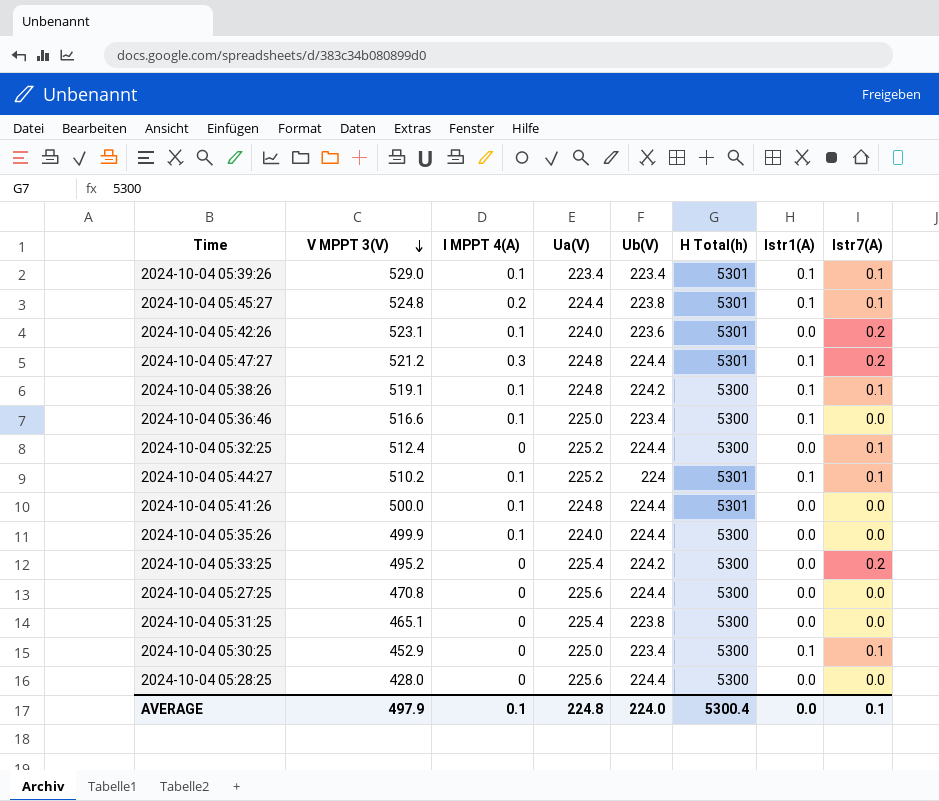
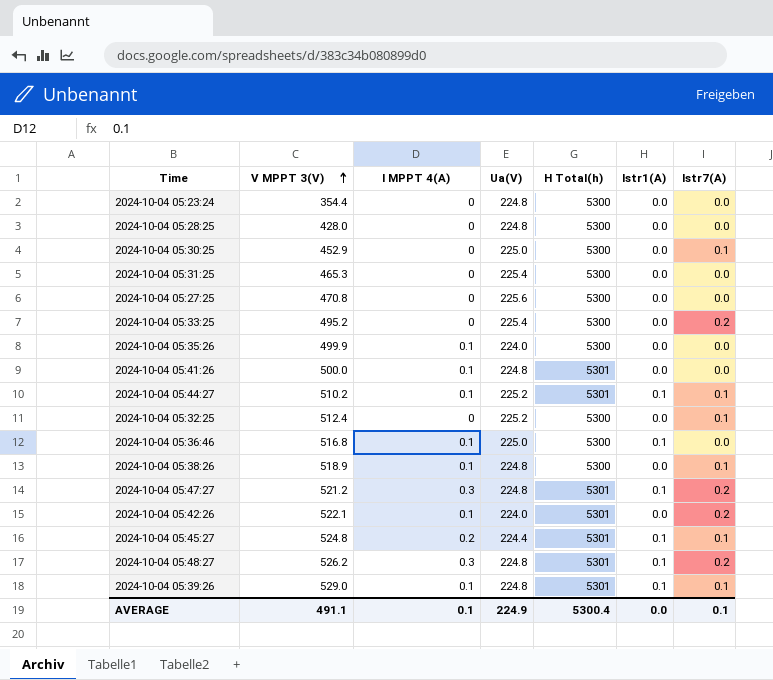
row order: V MPPT 3(V) descending -> V MPPT 3(V) ascending
column Ub(V) | position: 5 -> none
row 2024-10-04 05:23:24: none -> 354.4 | 0 | 224.8 | 5300 | 0.0 | 0.0
2024-10-04 05:28:25 | Ua(V): 225.6 -> 224.8
2024-10-04 05:30:25 | Istr1(A): 0.1 -> 0.0
2024-10-04 05:31:25 | V MPPT 3(V): 465.1 -> 465.3
2024-10-04 05:36:46 | V MPPT 3(V): 516.6 -> 516.8
2024-10-04 05:38:26 | V MPPT 3(V): 519.1 -> 518.9
2024-10-04 05:38:26 | Istr1(A): 0.1 -> 0.0
2024-10-04 05:42:26 | V MPPT 3(V): 523.1 -> 522.1
row 2024-10-04 05:48:27: none -> 526.2 | 0.3 | 224.8 | 5301 | 0.1 | 0.2
2024-10-04 05:39:26 | Ua(V): 223.4 -> 224.8
AVERAGE | V MPPT 3(V): 497.9 -> 491.1
AVERAGE | Ua(V): 224.8 -> 224.9

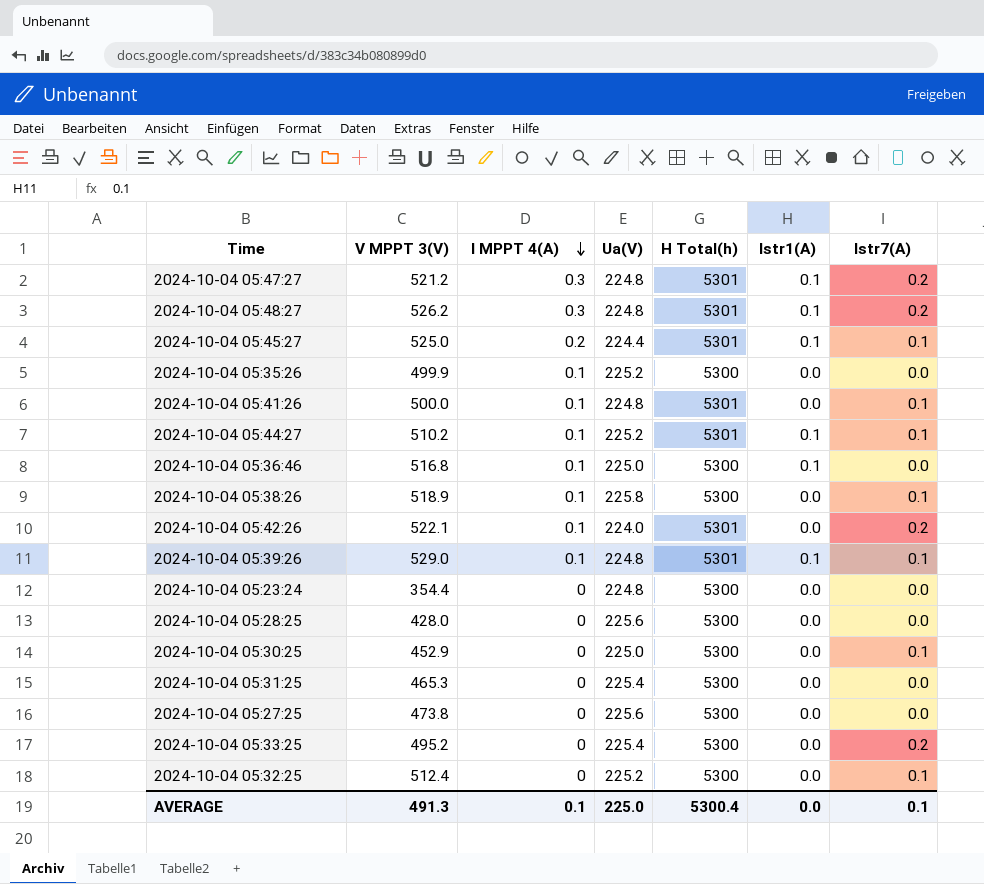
row order: V MPPT 3(V) ascending -> I MPPT 4(A) descending
2024-10-04 05:45:27 | V MPPT 3(V): 524.8 -> 525.0
2024-10-04 05:35:26 | Ua(V): 224.0 -> 225.2
2024-10-04 05:41:26 | Istr7(A): 0.0 -> 0.1
2024-10-04 05:38:26 | Ua(V): 224.8 -> 225.8
2024-10-04 05:28:25 | Ua(V): 224.8 -> 225.6
2024-10-04 05:27:25 | V MPPT 3(V): 470.8 -> 473.8
AVERAGE | V MPPT 3(V): 491.1 -> 491.3
AVERAGE | Ua(V): 224.9 -> 225.0

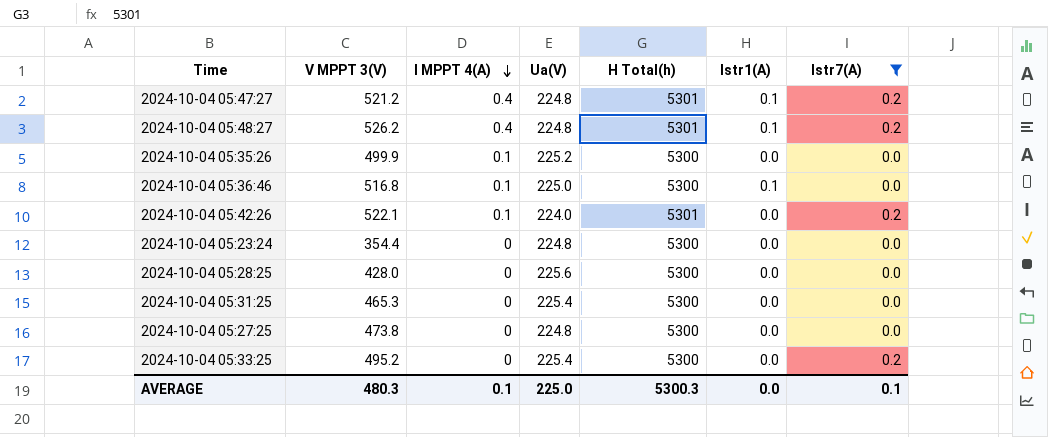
filter: none -> Istr7(A) != 0.1
2024-10-04 05:47:27 | I MPPT 4(A): 0.3 -> 0.4
2024-10-04 05:48:27 | I MPPT 4(A): 0.3 -> 0.4
2024-10-04 05:27:25 | Ua(V): 225.6 -> 224.8
AVERAGE | V MPPT 3(V): 491.3 -> 480.3
AVERAGE | H Total(h): 5300.4 -> 5300.3

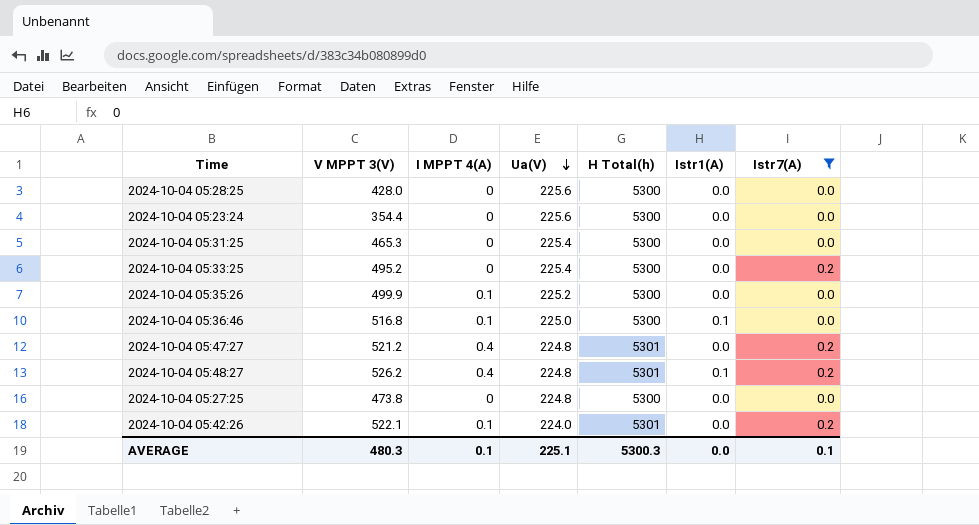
row order: I MPPT 4(A) descending -> Ua(V) descending
2024-10-04 05:23:24 | Ua(V): 224.8 -> 225.6
2024-10-04 05:47:27 | Istr1(A): 0.1 -> 0.0
AVERAGE | Ua(V): 225.0 -> 225.1

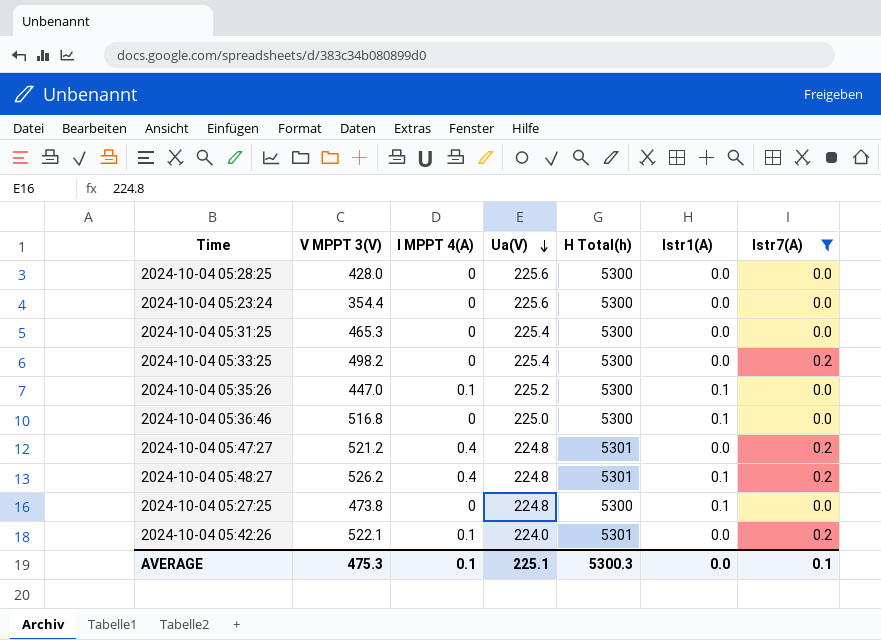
2024-10-04 05:33:25 | V MPPT 3(V): 495.2 -> 498.2
2024-10-04 05:35:26 | V MPPT 3(V): 499.9 -> 447.0
2024-10-04 05:35:26 | Istr1(A): 0.0 -> 0.1
2024-10-04 05:36:46 | I MPPT 4(A): 0.1 -> 0
2024-10-04 05:27:25 | Istr1(A): 0.0 -> 0.1
AVERAGE | V MPPT 3(V): 480.3 -> 475.3

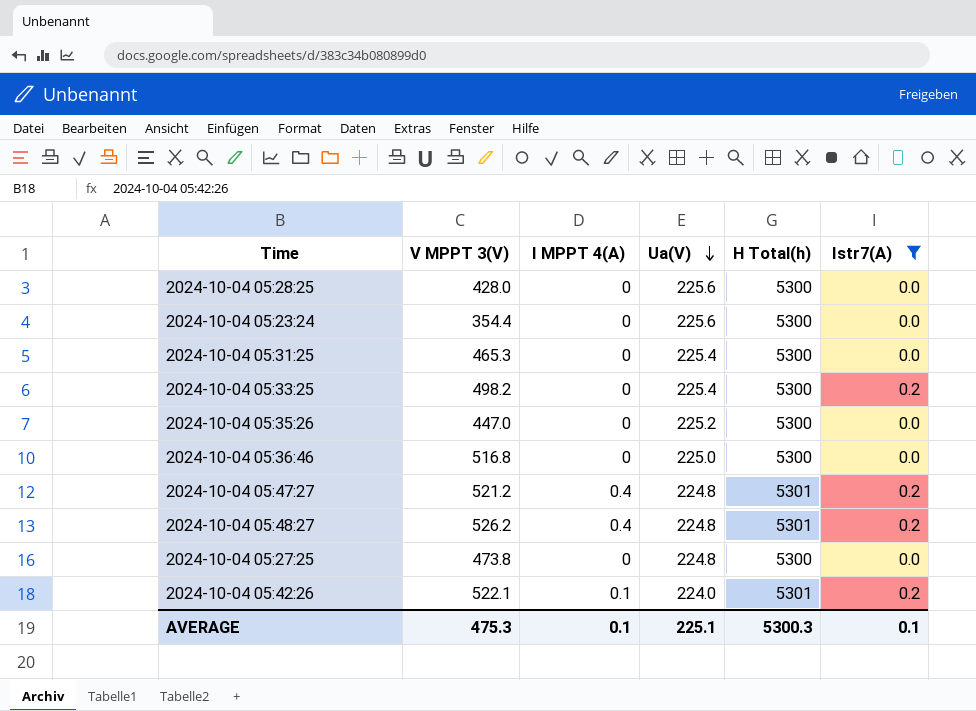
column Istr1(A) | position: 6 -> none
2024-10-04 05:35:26 | I MPPT 4(A): 0.1 -> 0

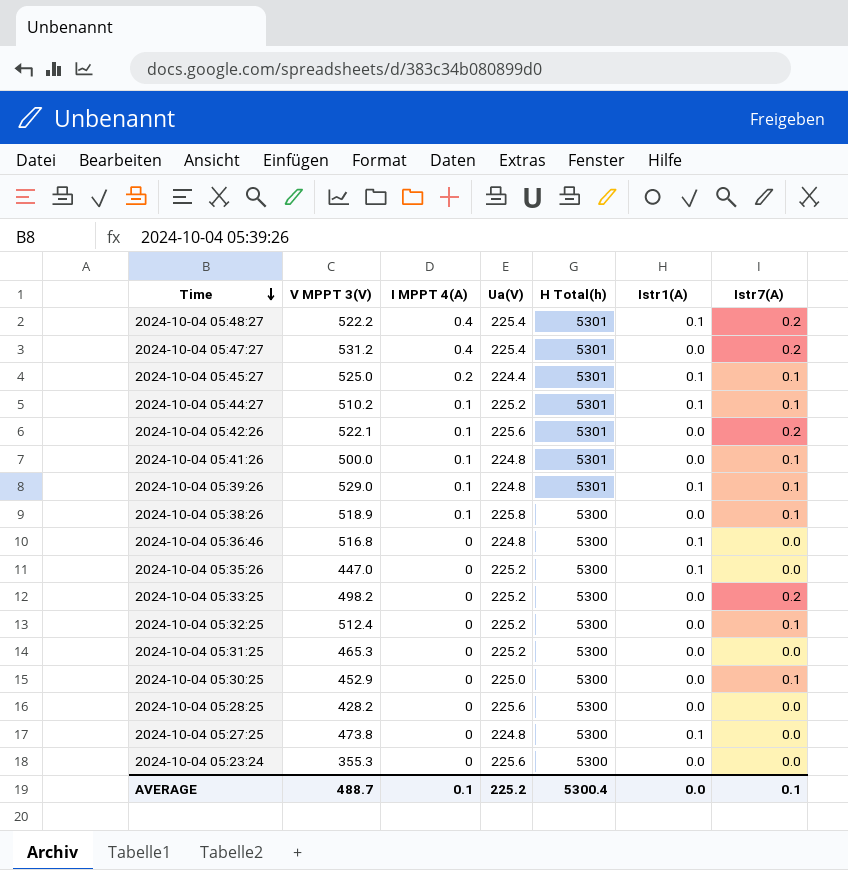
filter: Istr7(A) != 0.1 -> none
row order: Ua(V) descending -> Time descending
column Istr1(A) | position: none -> 6
2024-10-04 05:48:27 | V MPPT 3(V): 526.2 -> 522.2
2024-10-04 05:48:27 | Ua(V): 224.8 -> 225.4
2024-10-04 05:47:27 | V MPPT 3(V): 521.2 -> 531.2
2024-10-04 05:47:27 | Ua(V): 224.8 -> 225.4
2024-10-04 05:42:26 | Ua(V): 224.0 -> 225.6
2024-10-04 05:36:46 | Ua(V): 225.0 -> 224.8
2024-10-04 05:33:25 | Ua(V): 225.4 -> 225.2
2024-10-04 05:31:25 | Ua(V): 225.4 -> 225.2
2024-10-04 05:28:25 | V MPPT 3(V): 428.0 -> 428.2
2024-10-04 05:23:24 | V MPPT 3(V): 354.4 -> 355.3
AVERAGE | V MPPT 3(V): 475.3 -> 488.7
AVERAGE | Ua(V): 225.1 -> 225.2
AVERAGE | H Total(h): 5300.3 -> 5300.4

